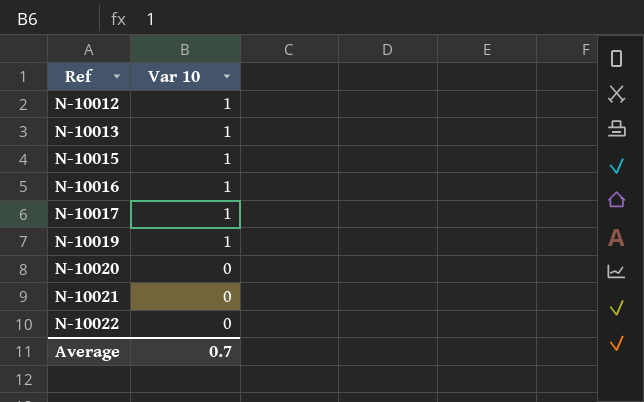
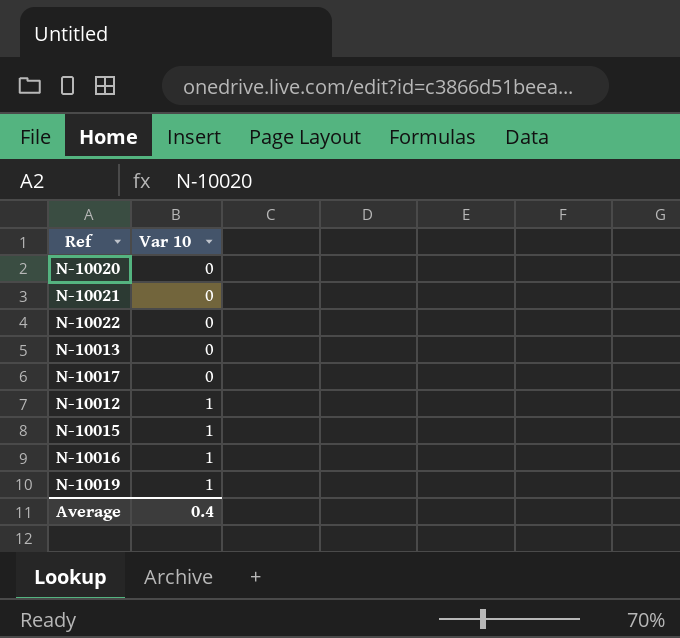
row order: Ref ascending -> Var 10 ascending
N-10013 | Var 10: 1 -> 0
N-10017 | Var 10: 1 -> 0
Average | Var 10: 0.7 -> 0.4

